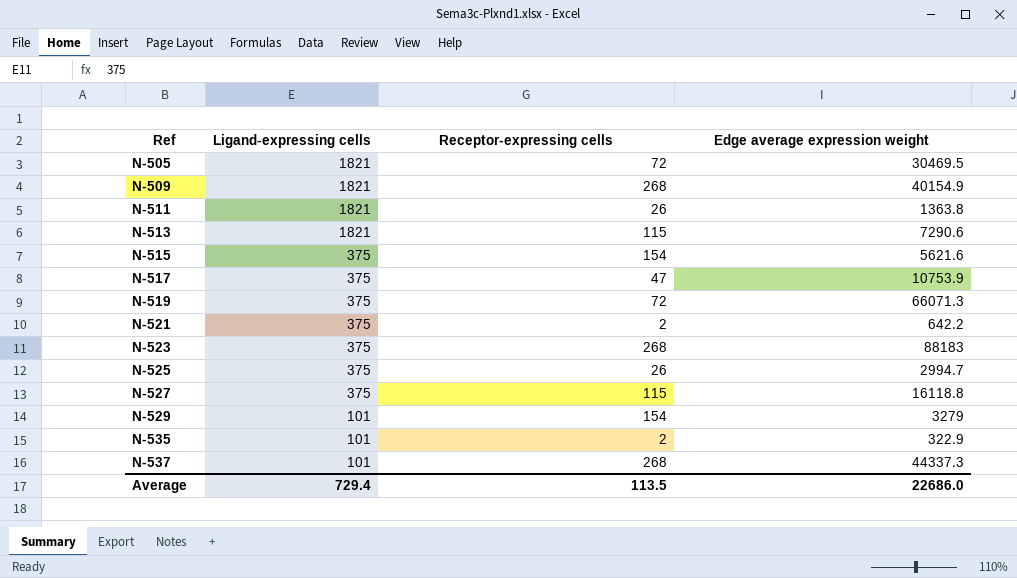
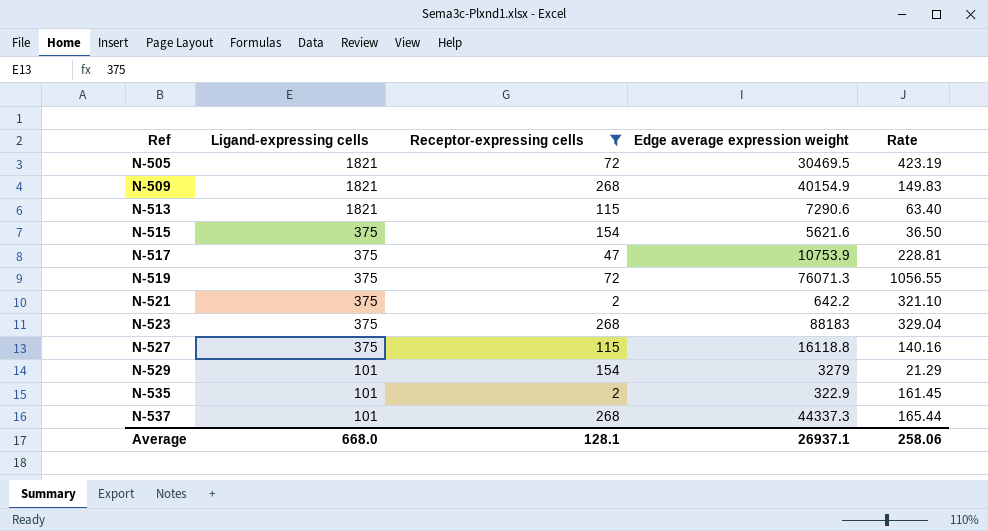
filter: none -> Receptor-expressing cells != 26
column Rate | formula: none -> [Edge average expression weight] / [Receptor-expressing cells]
N-519 | Edge average expression weight: 66071.3 -> 76071.3
Average | Ligand-expressing cells: 729.4 -> 668.0
Average | Receptor-expressing cells: 113.5 -> 128.1
Average | Edge average expression weight: 22686.0 -> 26937.1

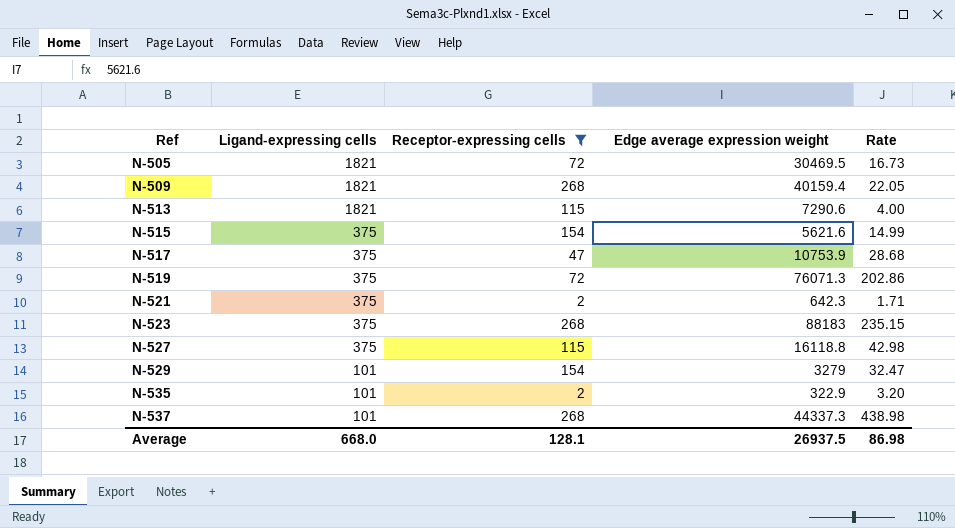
column Rate | formula: [Edge average expression weight] / [Receptor-expressing cells] -> [Edge average expression weight] / [Ligand-expressing cells]
N-509 | Edge average expression weight: 40154.9 -> 40159.4
N-521 | Edge average expression weight: 642.2 -> 642.3
Average | Edge average expression weight: 26937.1 -> 26937.5
Average | Rate: 258.06 -> 86.98

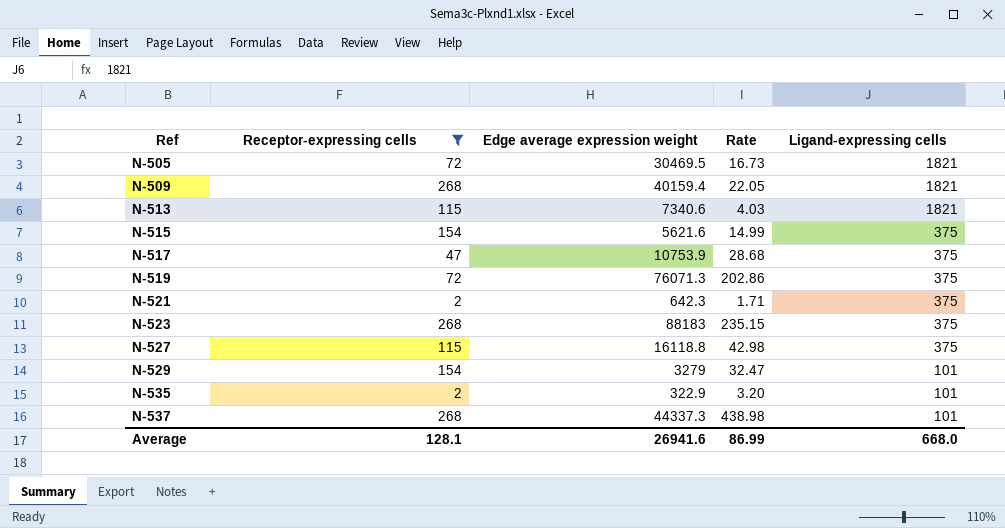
column Ligand-expressing cells | position: 2 -> 5
N-513 | Edge average expression weight: 7290.6 -> 7340.6
N-513 | Rate: 4.00 -> 4.03
Average | Edge average expression weight: 26937.5 -> 26941.6
Average | Rate: 86.98 -> 86.99

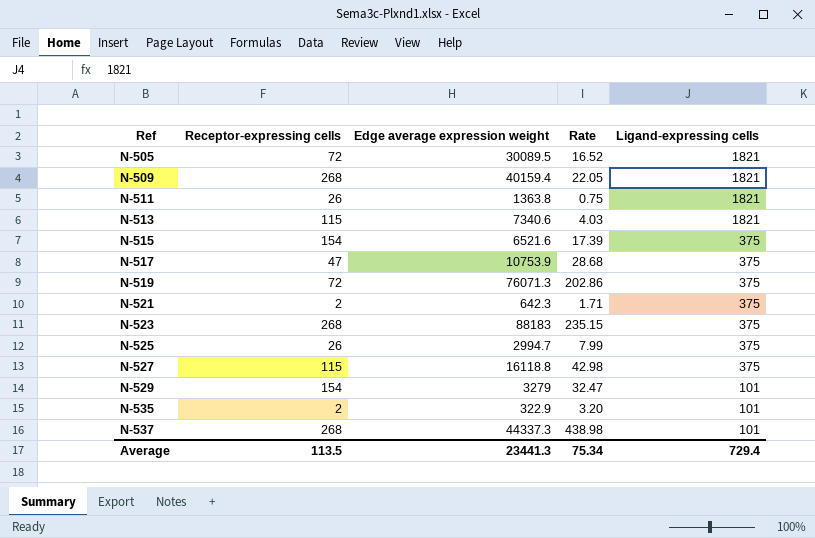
filter: Receptor-expressing cells != 26 -> none
N-505 | Edge average expression weight: 30469.5 -> 30089.5
N-505 | Rate: 16.73 -> 16.52
N-515 | Edge average expression weight: 5621.6 -> 6521.6
N-515 | Rate: 14.99 -> 17.39
Average | Receptor-expressing cells: 128.1 -> 113.5
Average | Edge average expression weight: 26941.6 -> 23441.3
Average | Rate: 86.99 -> 75.34
Average | Ligand-expressing cells: 668.0 -> 729.4

